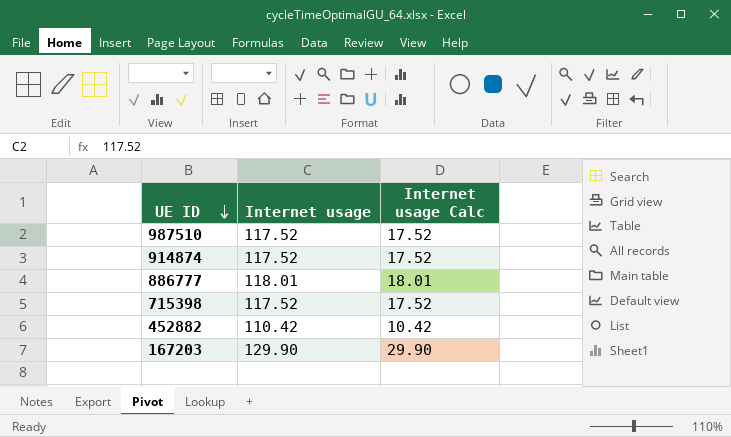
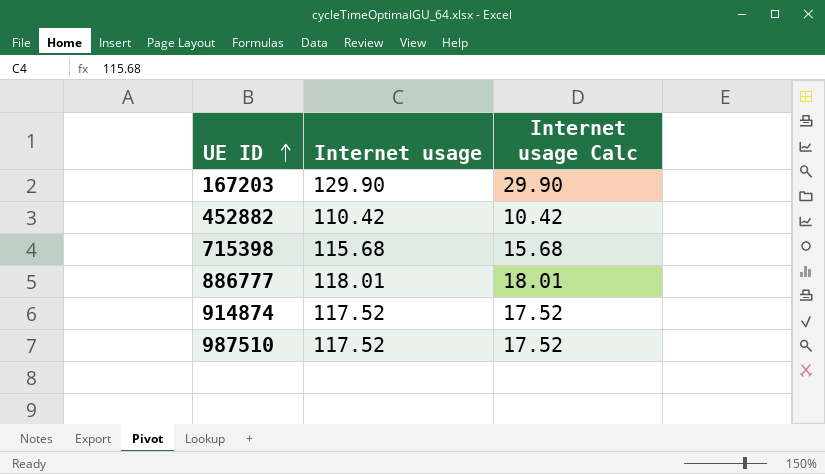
row order: UE ID descending -> UE ID ascending
715398 | Internet usage: 117.52 -> 115.68
715398 | Internet usage Calc: 17.52 -> 15.68

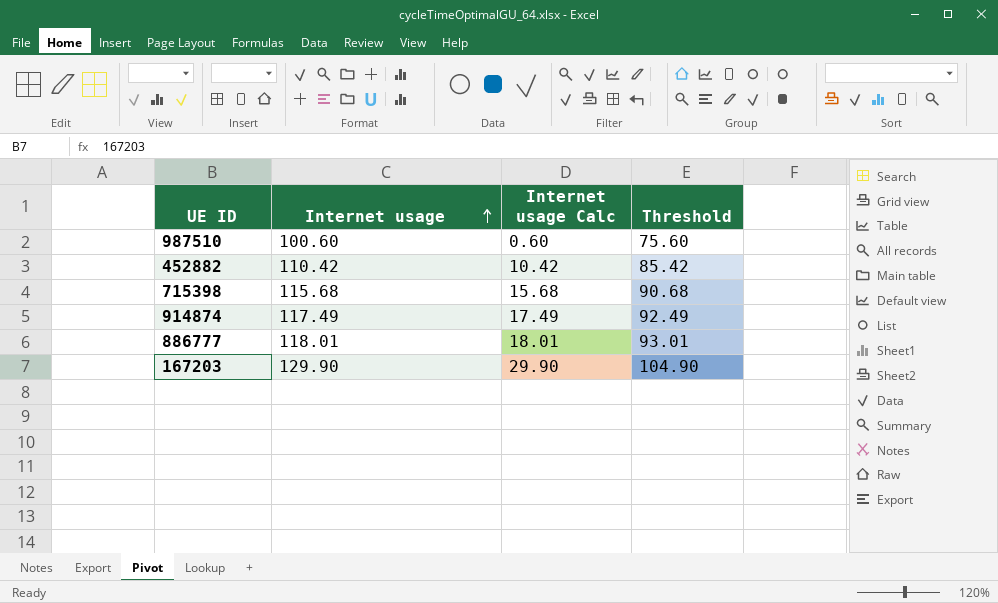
row order: UE ID ascending -> Internet usage ascending
column Threshold | formula: none -> [Internet usage] - 25
987510 | Internet usage: 117.52 -> 100.60
987510 | Internet usage Calc: 17.52 -> 0.60
914874 | Internet usage: 117.52 -> 117.49
914874 | Internet usage Calc: 17.52 -> 17.49

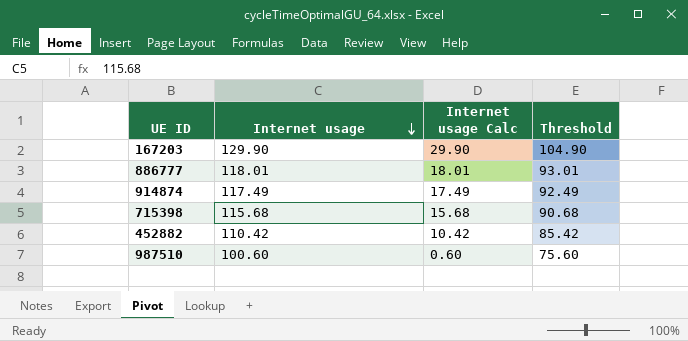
row order: Internet usage ascending -> Internet usage descending

